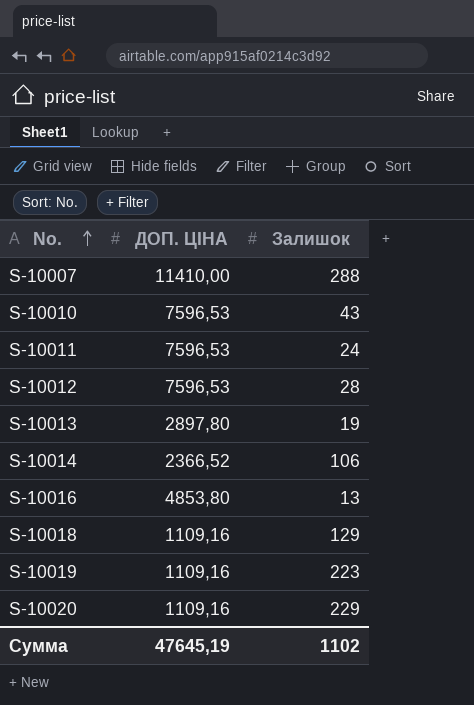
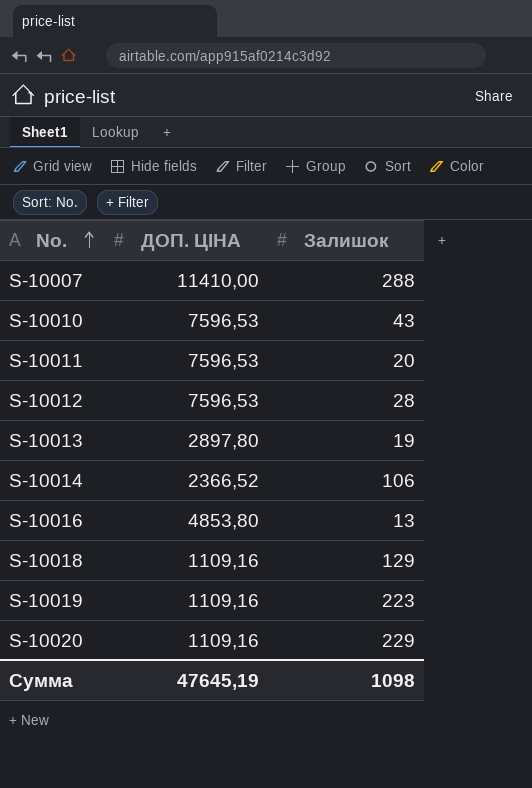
S-10011 | Залишок: 24 -> 20
Сумма | Залишок: 1102 -> 1098

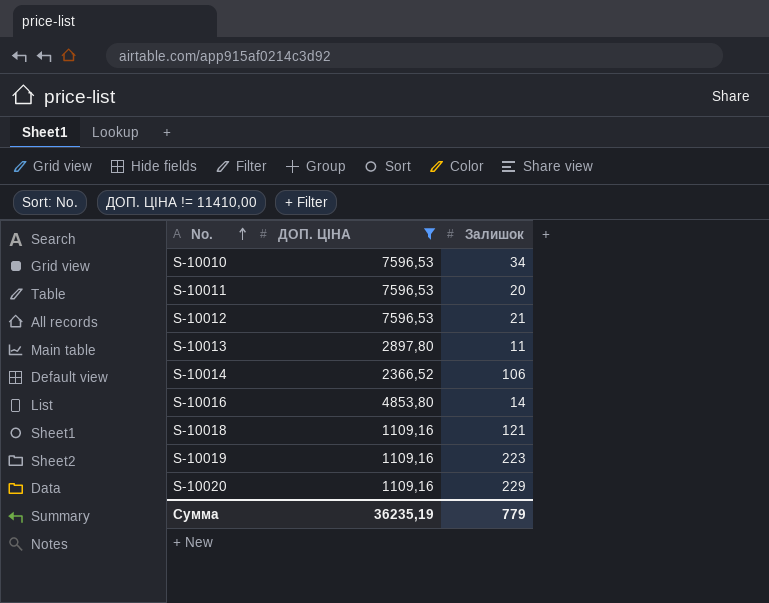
filter: none -> ДОП. ЦІНА != 11410,00
S-10010 | Залишок: 43 -> 34
S-10012 | Залишок: 28 -> 21
S-10013 | Залишок: 19 -> 11
S-10016 | Залишок: 13 -> 14
S-10018 | Залишок: 129 -> 121
Сумма | ДОП. ЦІНА: 47645,19 -> 36235,19
Сумма | Залишок: 1098 -> 779

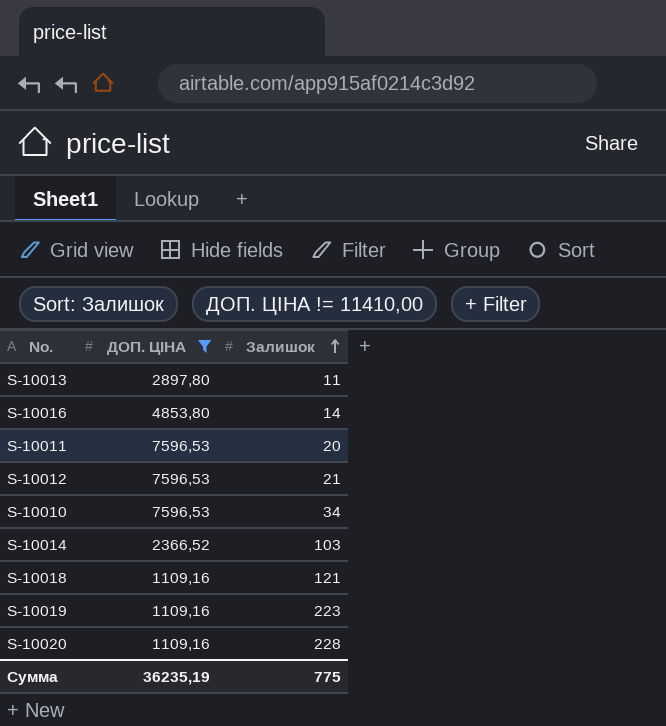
row order: No. ascending -> Залишок ascending
S-10014 | Залишок: 106 -> 103
S-10020 | Залишок: 229 -> 228
Сумма | Залишок: 779 -> 775

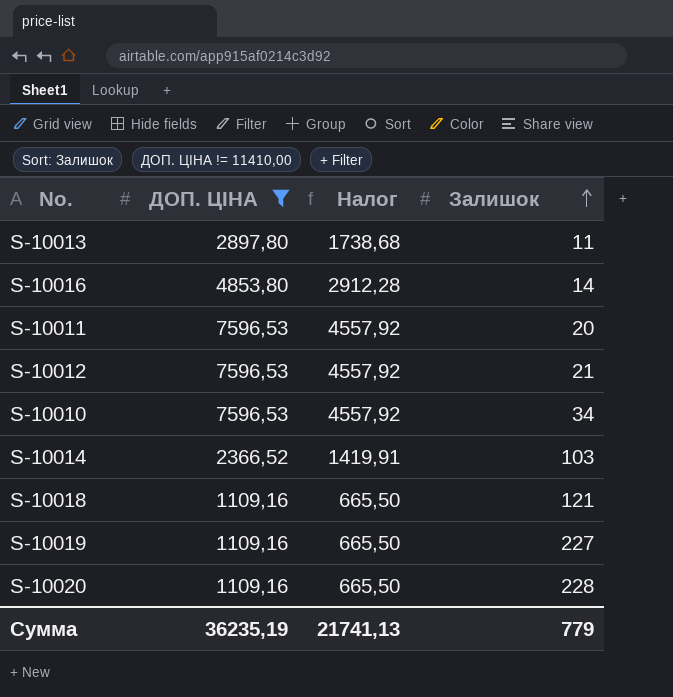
column Налог | formula: none -> [ДОП. ЦІНА] * 0,6
S-10019 | Залишок: 223 -> 227
Сумма | Залишок: 775 -> 779

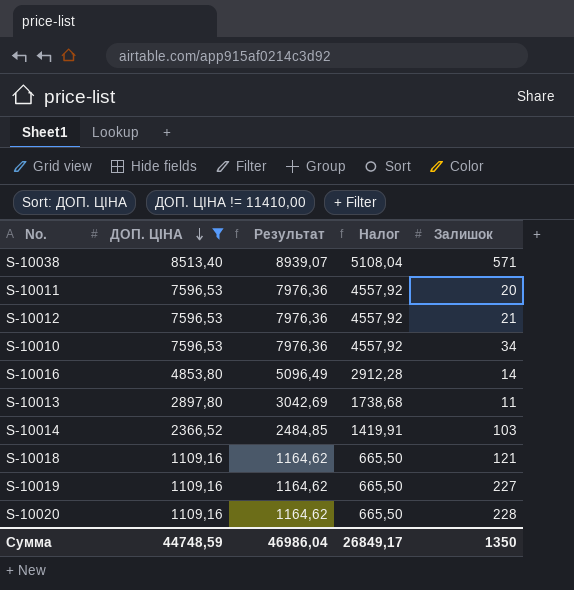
row order: Залишок ascending -> ДОП. ЦІНА descending
column Результат | formula: none -> [ДОП. ЦІНА] * 1,05
row S-10038: none -> 8513,40 | 8939,07 | 5108,04 | 571
Сумма | ДОП. ЦІНА: 36235,19 -> 44748,59
Сумма | Налог: 21741,13 -> 26849,17
Сумма | Залишок: 779 -> 1350

